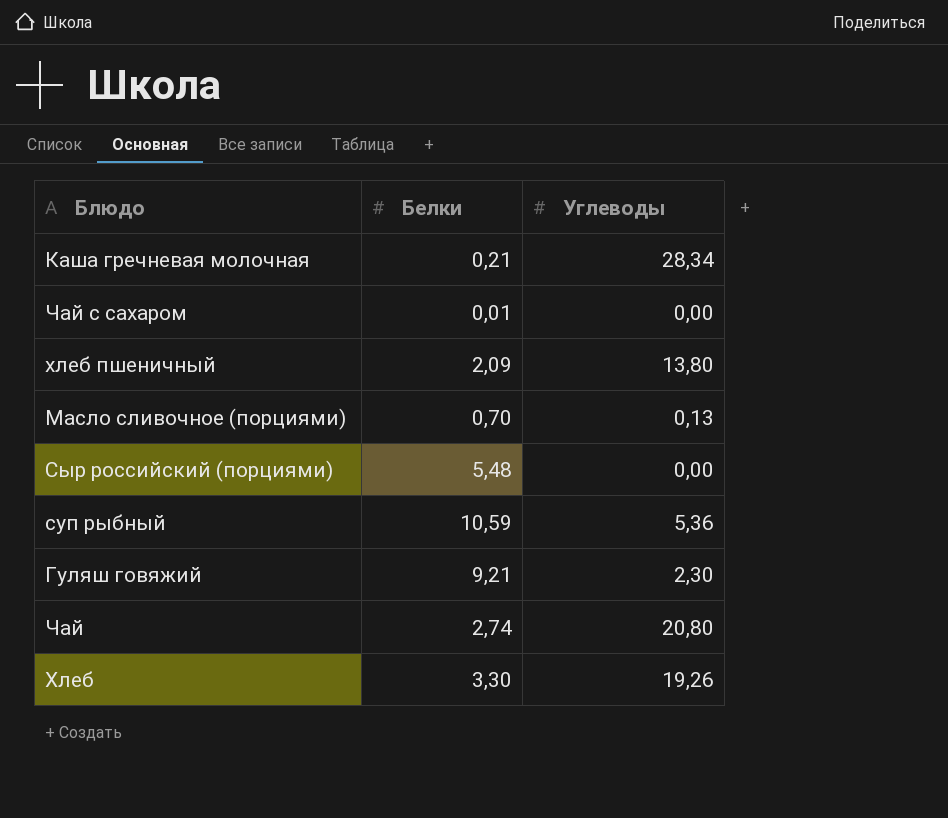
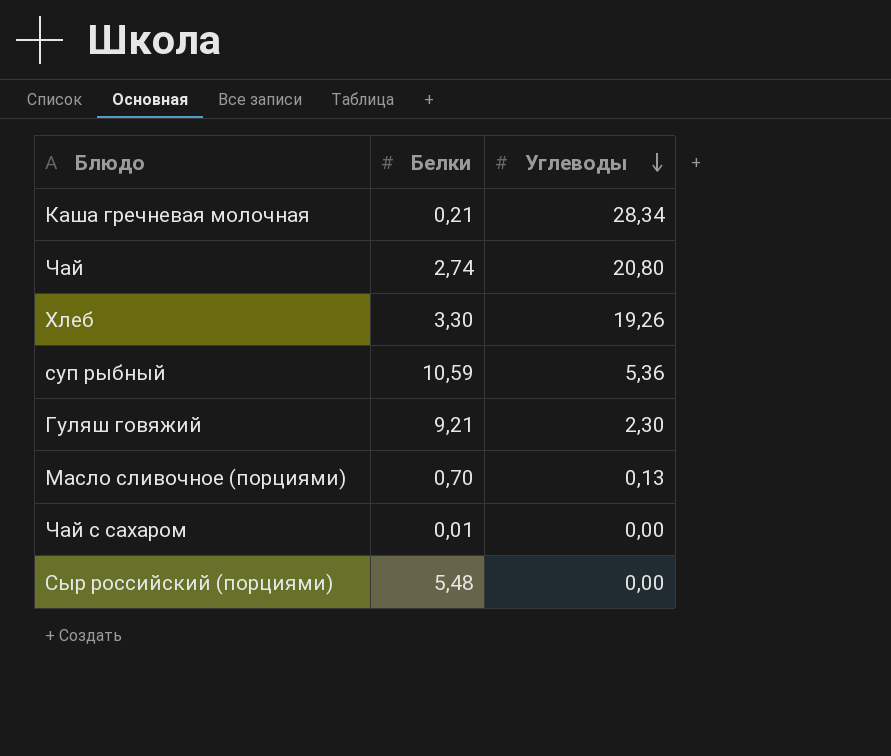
row order: none -> Углеводы descending
row хлеб пшеничный: 2,09 | 13,80 -> none

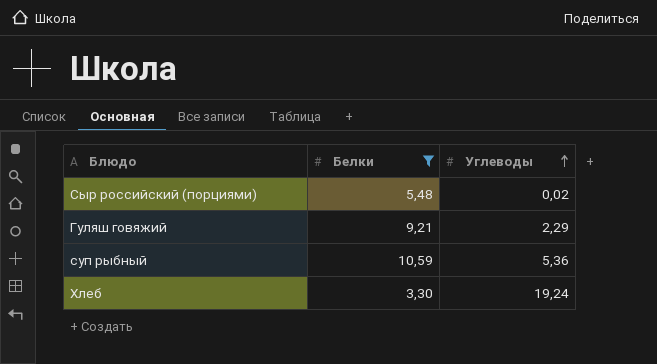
filter: none -> Белки >= 3,30
row order: Углеводы descending -> Углеводы ascending
Сыр российский (порциями) | Углеводы: 0,00 -> 0,02
Гуляш говяжий | Углеводы: 2,30 -> 2,29
Хлеб | Углеводы: 19,26 -> 19,24

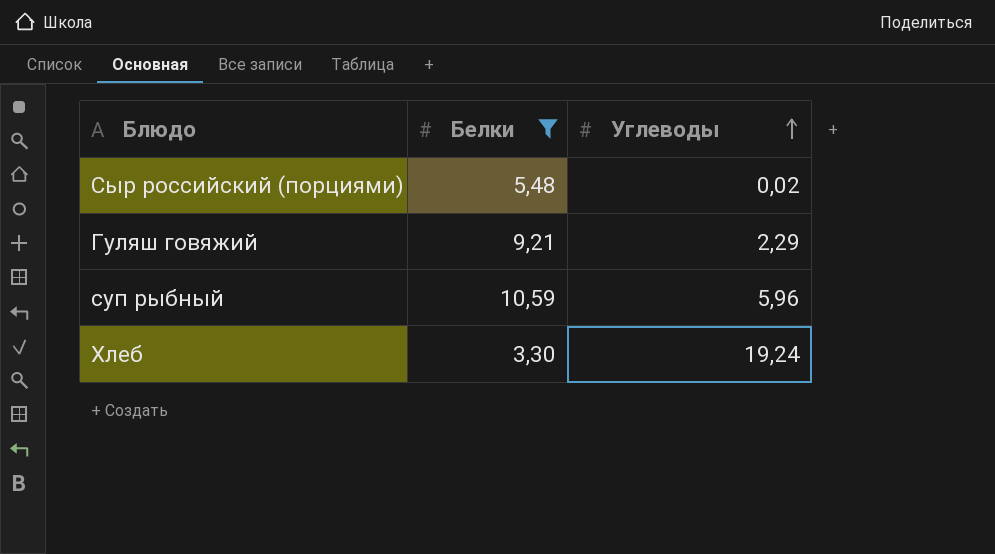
суп рыбный | Углеводы: 5,36 -> 5,96

